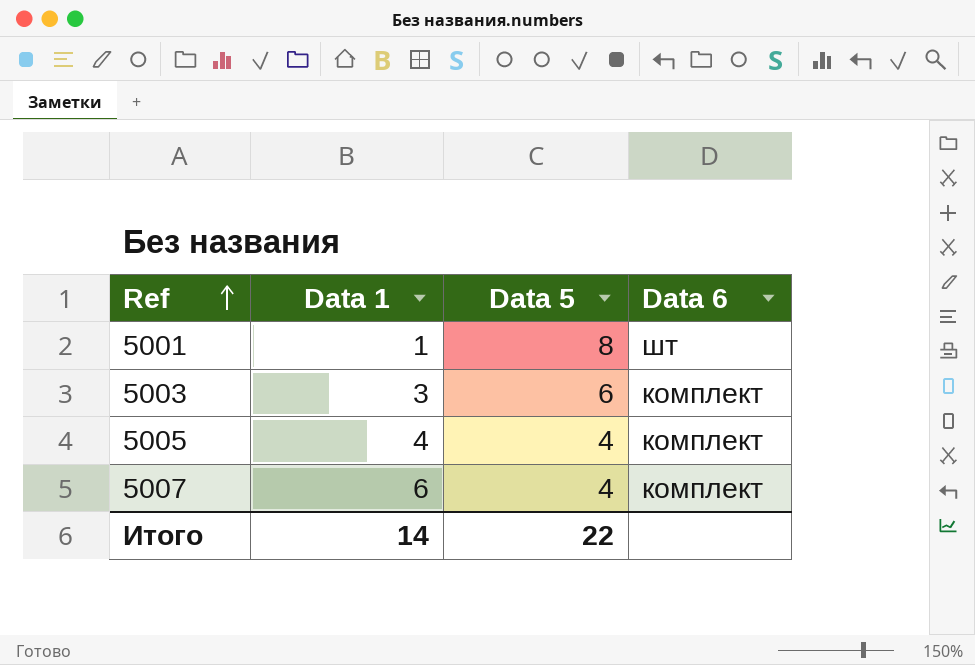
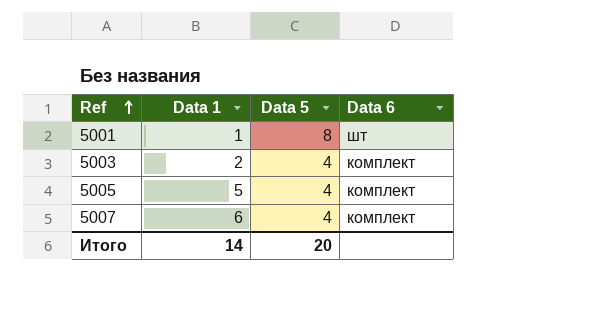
5003 | Data 1: 3 -> 2
5003 | Data 5: 6 -> 4
5005 | Data 1: 4 -> 5
Итого | Data 5: 22 -> 20

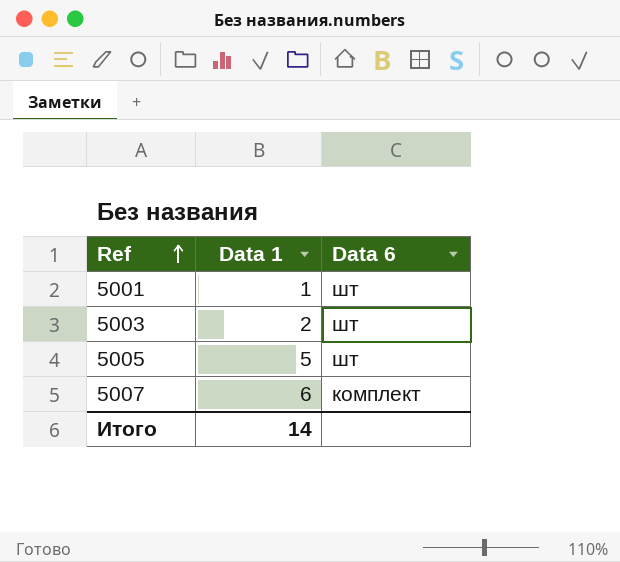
column Data 5 | position: 3 -> none
5003 | Data 6: комплект -> шт
5005 | Data 6: комплект -> шт

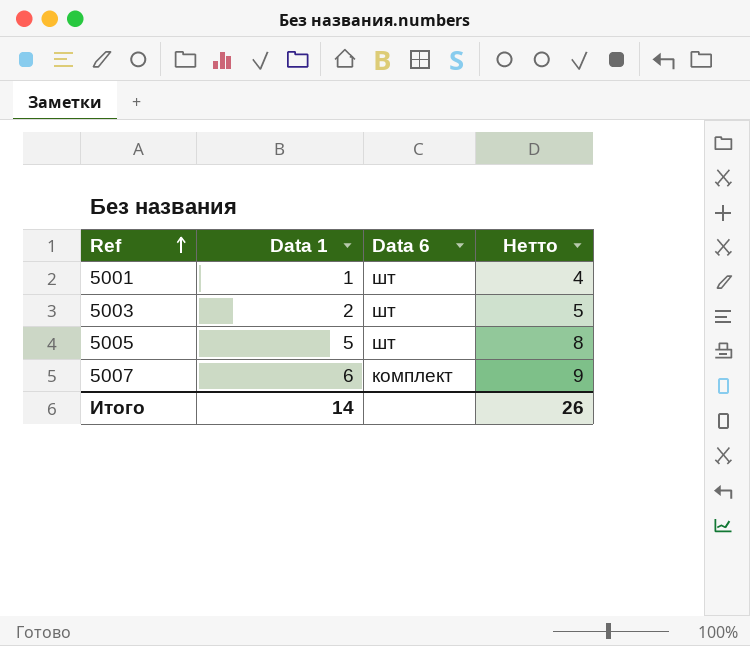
column Нетто | formula: none -> [Data 1] + 3

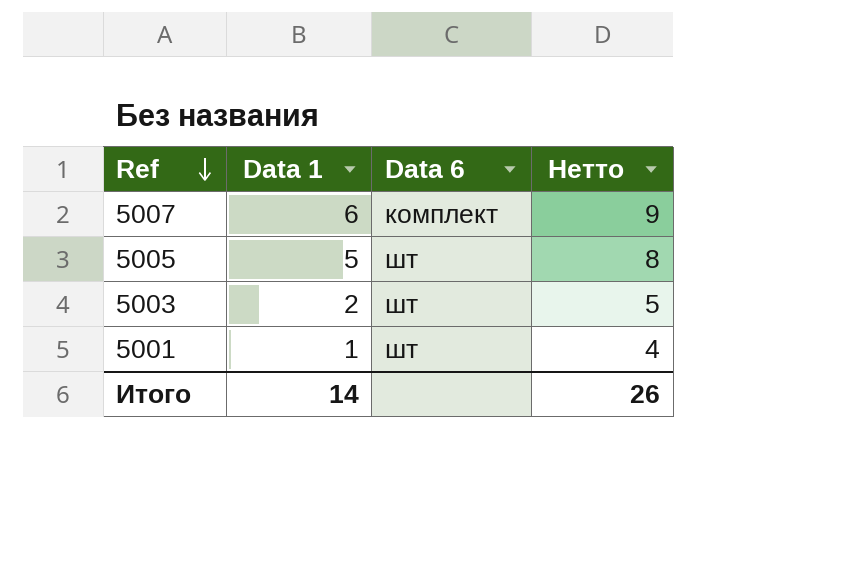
row order: Ref ascending -> Ref descending

